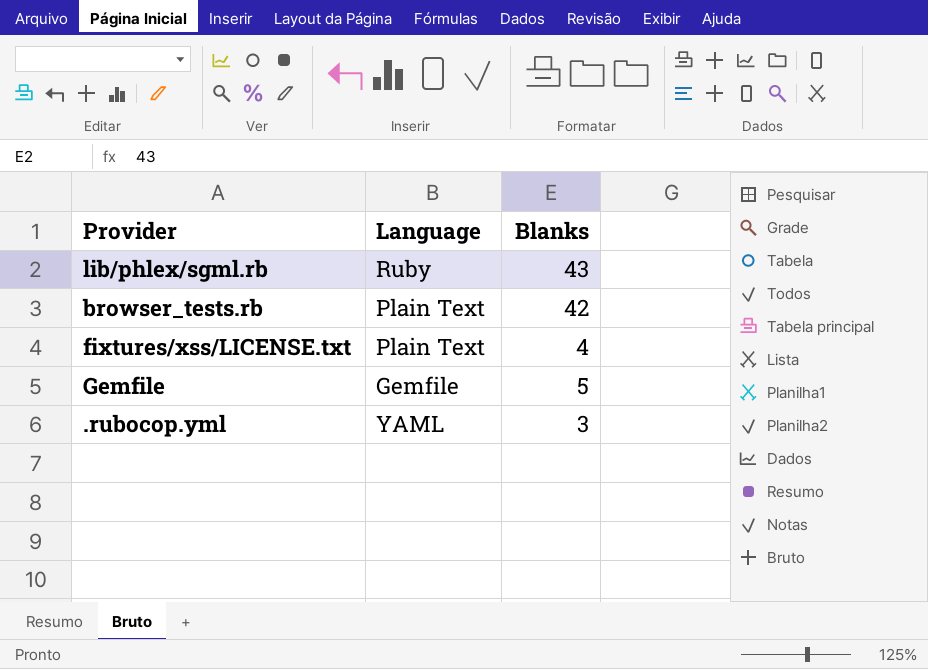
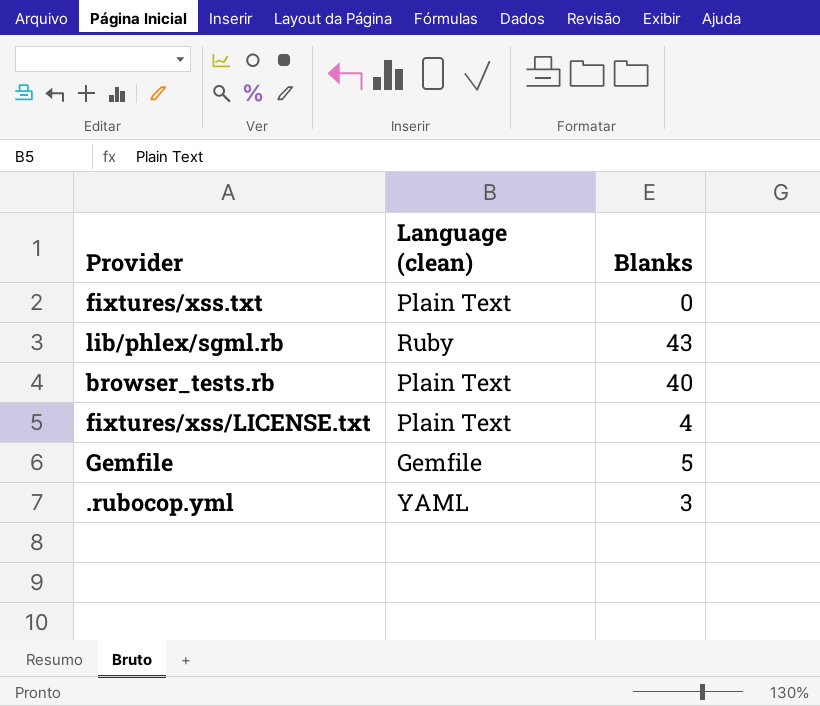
column name: Language -> Language (clean)
row fixtures/xss.txt: none -> Plain Text | 0
browser_tests.rb | Blanks: 42 -> 40

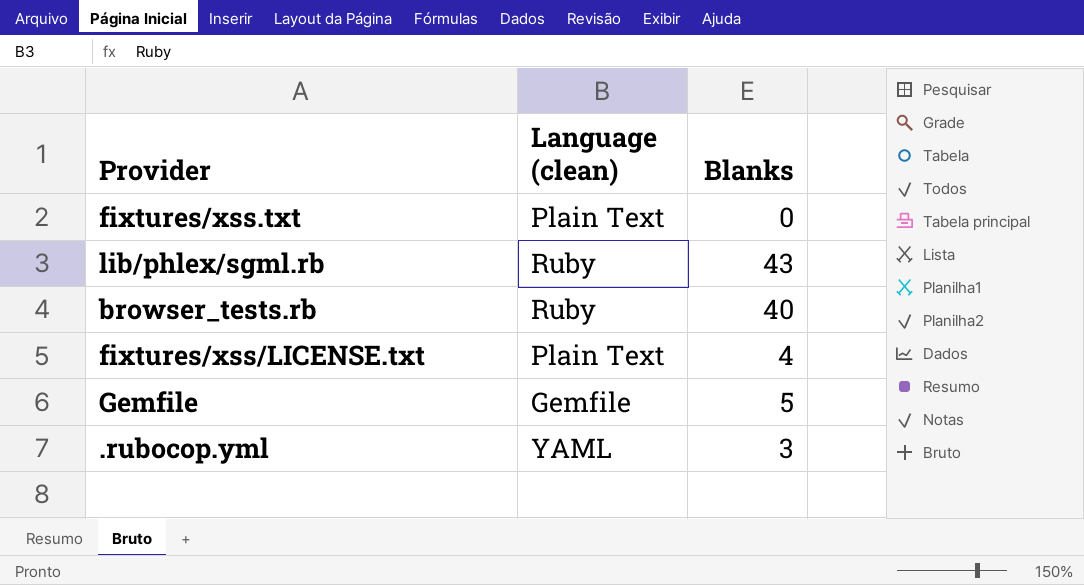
browser_tests.rb | Language (clean): Plain Text -> Ruby

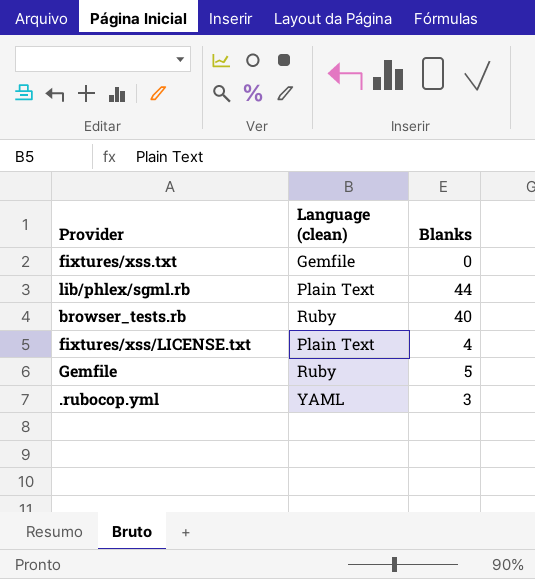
fixtures/xss.txt | Language (clean): Plain Text -> Gemfile
lib/phlex/sgml.rb | Language (clean): Ruby -> Plain Text
lib/phlex/sgml.rb | Blanks: 43 -> 44
Gemfile | Language (clean): Gemfile -> Ruby

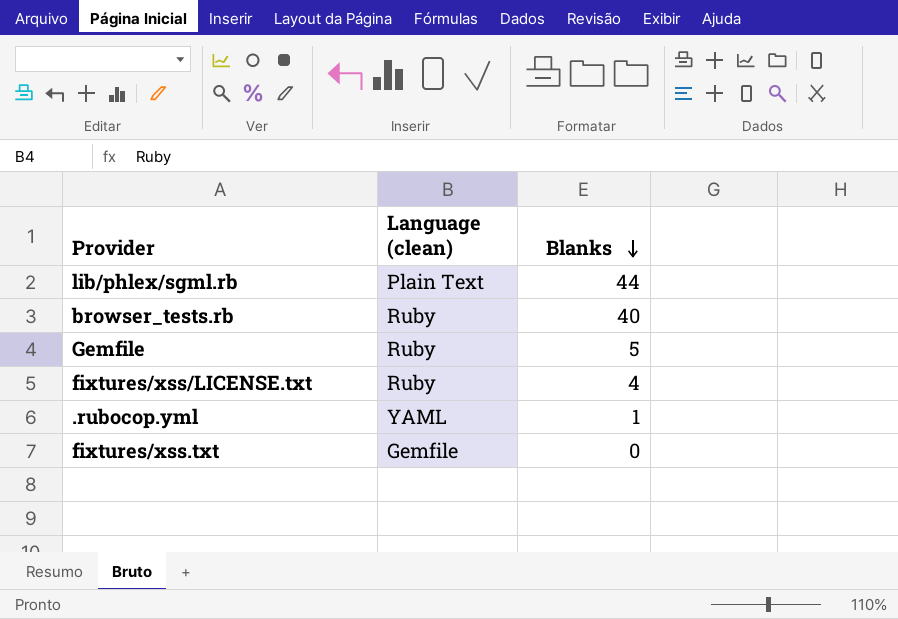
row order: none -> Blanks descending
fixtures/xss/LICENSE.txt | Language (clean): Plain Text -> Ruby
.rubocop.yml | Blanks: 3 -> 1

